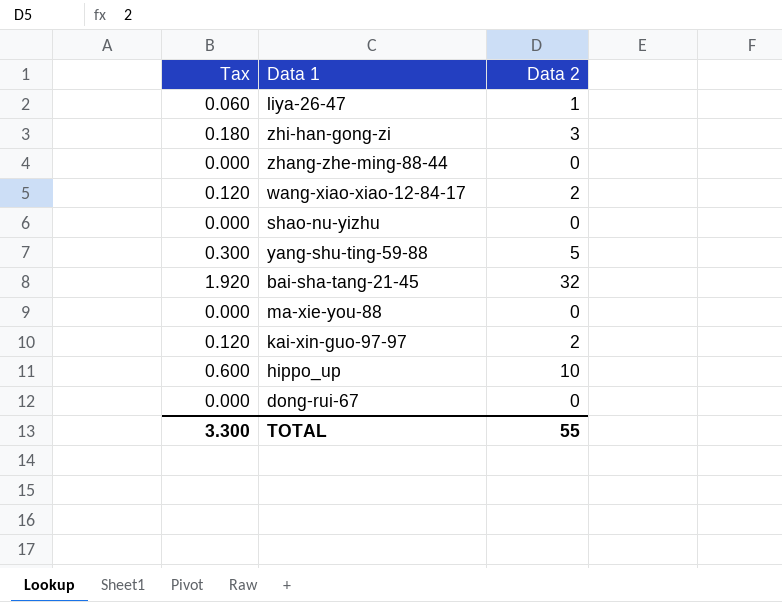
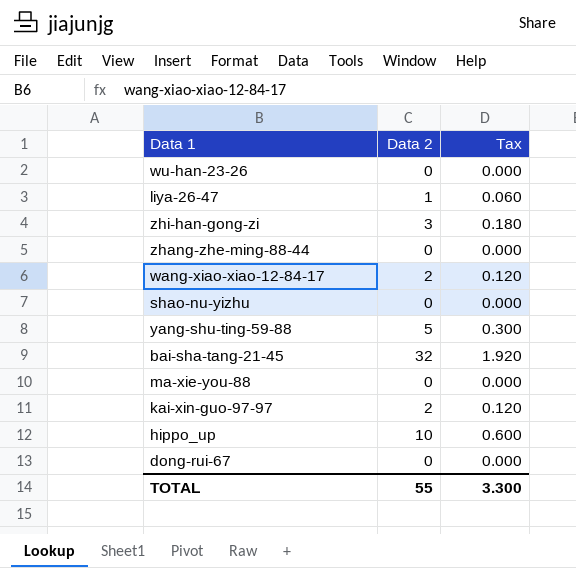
column Tax | position: 1 -> 3
row wu-han-23-26: none -> 0 | 0.000

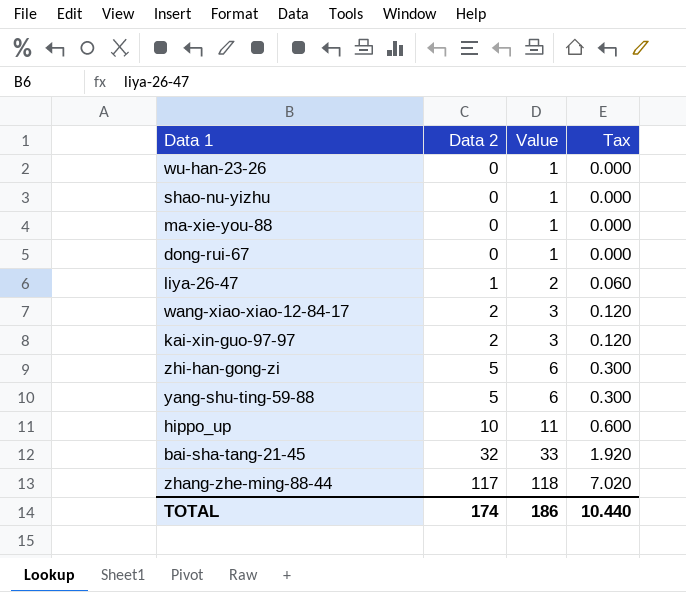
row order: none -> Data 2 ascending
column Value | formula: none -> [Data 2] + 1
zhi-han-gong-zi | Data 2: 3 -> 5
zhi-han-gong-zi | Tax: 0.180 -> 0.300
zhang-zhe-ming-88-44 | Data 2: 0 -> 117
zhang-zhe-ming-88-44 | Tax: 0.000 -> 7.020
TOTAL | Data 2: 55 -> 174
TOTAL | Tax: 3.300 -> 10.440

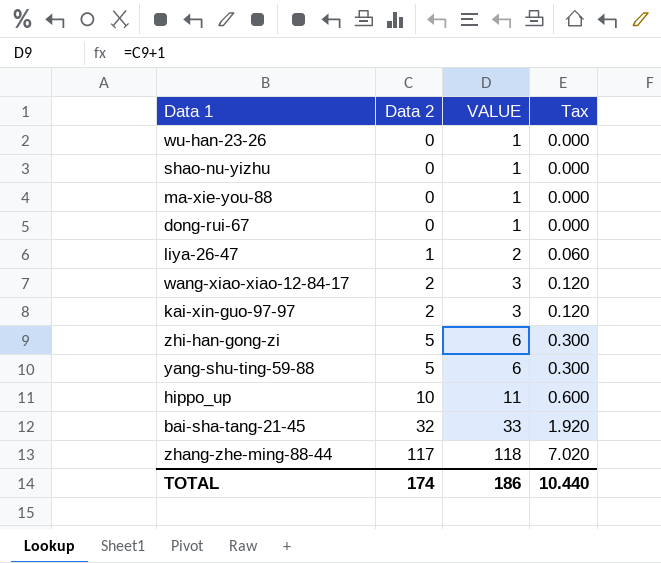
column name: Value -> VALUE

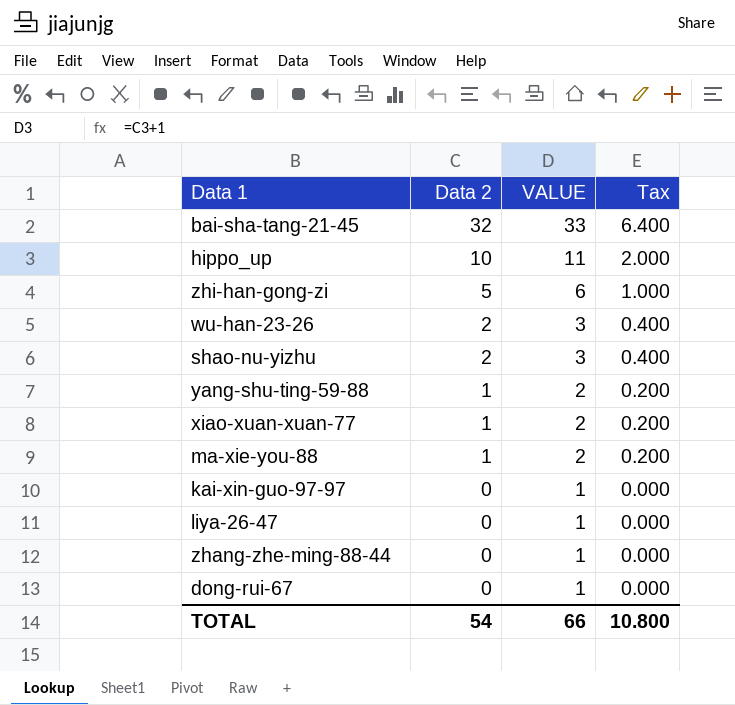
row order: Data 2 ascending -> Data 2 descending
column Tax | formula: [Data 2] * 0.06 -> [Data 2] * 0.2
row wang-xiao-xiao-12-84-17: 2 | 3 | 0.120 -> none
wu-han-23-26 | Data 2: 0 -> 2
wu-han-23-26 | VALUE: 1 -> 3
shao-nu-yizhu | Data 2: 0 -> 2
shao-nu-yizhu | VALUE: 1 -> 3
yang-shu-ting-59-88 | Data 2: 5 -> 1
yang-shu-ting-59-88 | VALUE: 6 -> 2
row xiao-xuan-xuan-77: none -> 1 | 2 | 0.200
ma-xie-you-88 | Data 2: 0 -> 1
ma-xie-you-88 | VALUE: 1 -> 2
kai-xin-guo-97-97 | Data 2: 2 -> 0
kai-xin-guo-97-97 | VALUE: 3 -> 1
liya-26-47 | Data 2: 1 -> 0
liya-26-47 | VALUE: 2 -> 1
zhang-zhe-ming-88-44 | Data 2: 117 -> 0
zhang-zhe-ming-88-44 | VALUE: 118 -> 1
TOTAL | Data 2: 174 -> 54
TOTAL | VALUE: 186 -> 66
TOTAL | Tax: 10.440 -> 10.800

